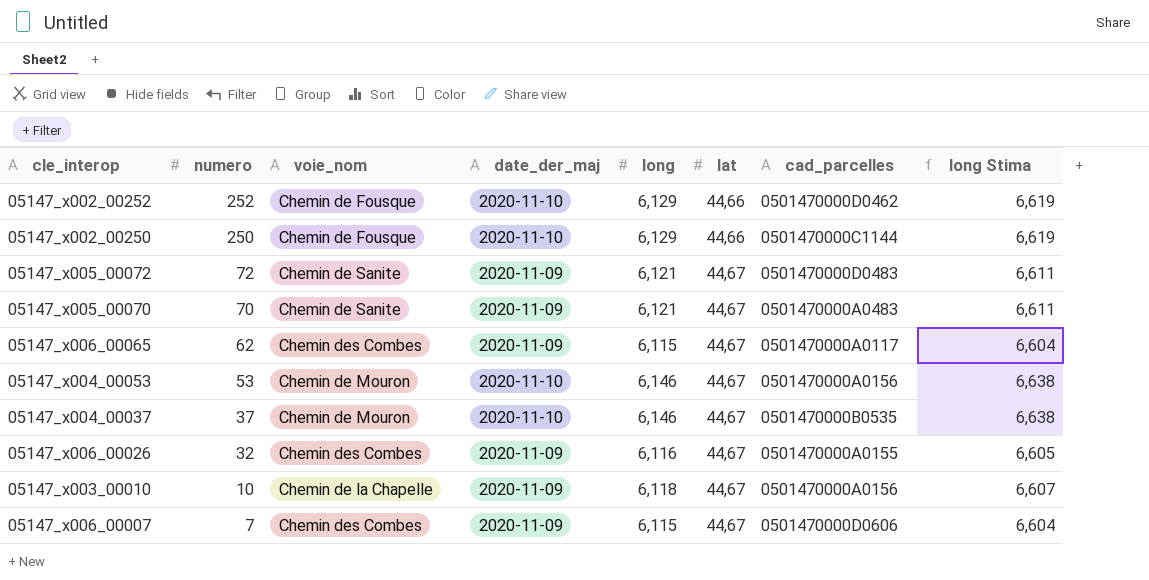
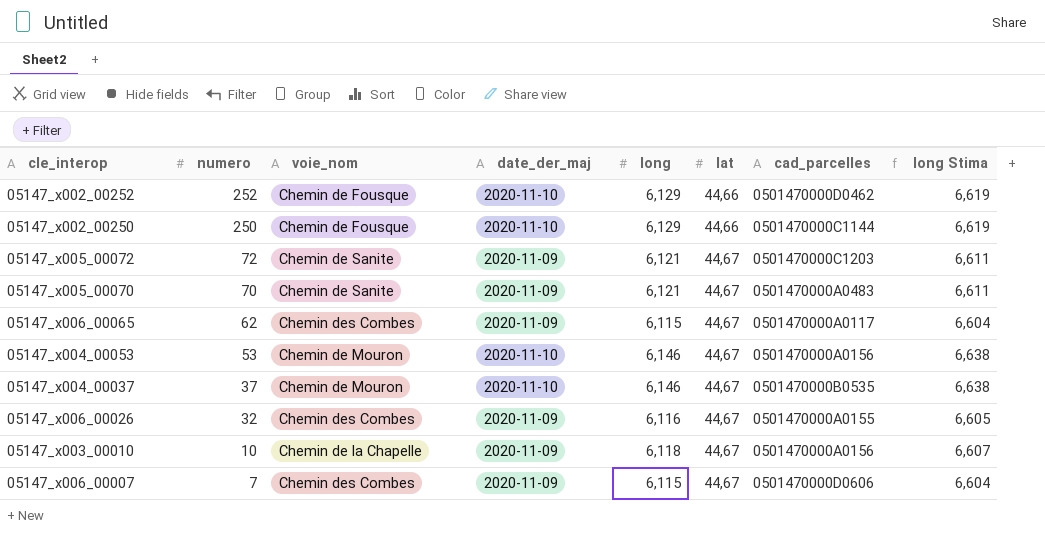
05147_x005_00072 | cad_parcelles: 0501470000D0483 -> 0501470000C1203

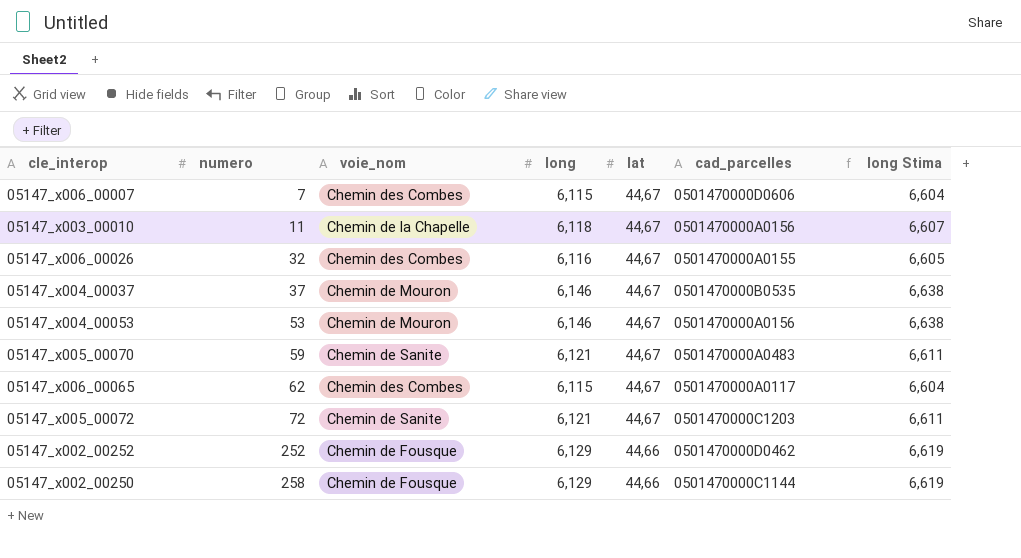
row order: numero descending -> numero ascending
column date_der_maj | position: 4 -> none
05147_x003_00010 | numero: 10 -> 11
05147_x005_00070 | numero: 70 -> 59
05147_x002_00250 | numero: 250 -> 258

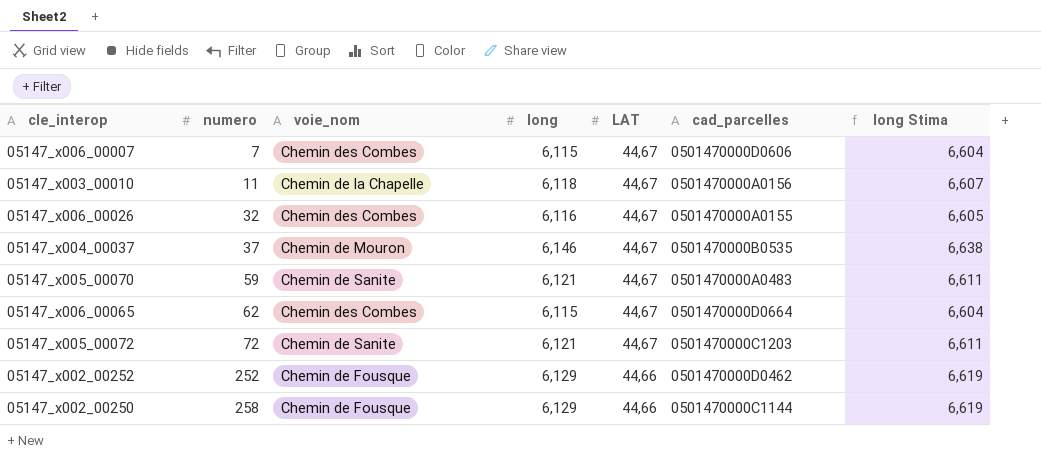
column name: lat -> LAT
row 05147_x004_00053: 53 | Chemin de Mouron | 6,146 | 44,67 | 0501470000A0156 | 6,638 -> none
05147_x006_00065 | cad_parcelles: 0501470000A0117 -> 0501470000D0664

